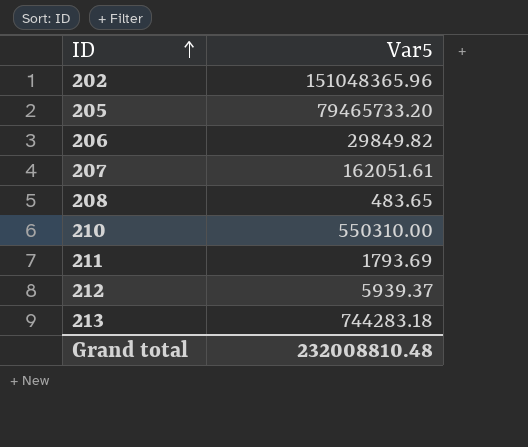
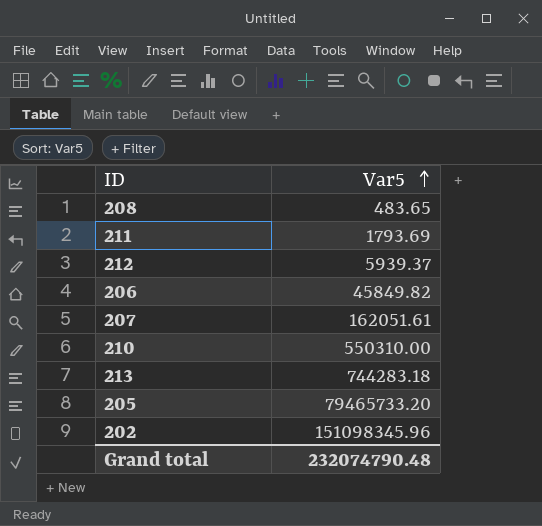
row order: ID ascending -> Var5 ascending
206 | Var5: 29849.82 -> 45849.82
202 | Var5: 151048365.96 -> 151098345.96
Grand total | Var5: 232008810.48 -> 232074790.48

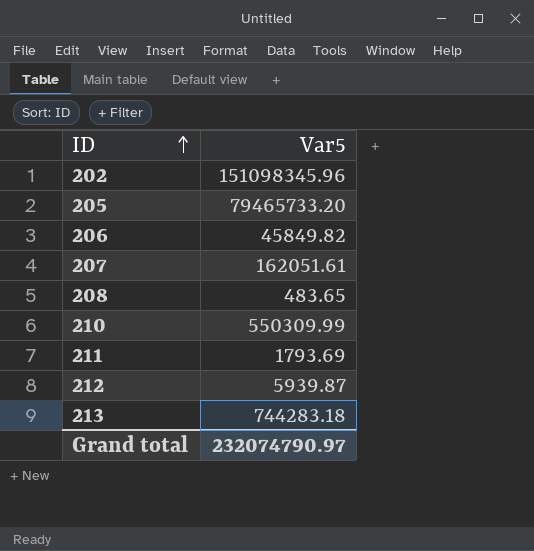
row order: Var5 ascending -> ID ascending
210 | Var5: 550310.00 -> 550309.99
212 | Var5: 5939.37 -> 5939.87
Grand total | Var5: 232074790.48 -> 232074790.97

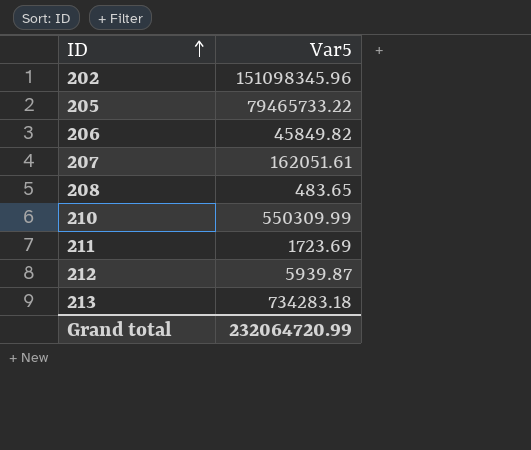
205 | Var5: 79465733.20 -> 79465733.22
211 | Var5: 1793.69 -> 1723.69
213 | Var5: 744283.18 -> 734283.18
Grand total | Var5: 232074790.97 -> 232064720.99

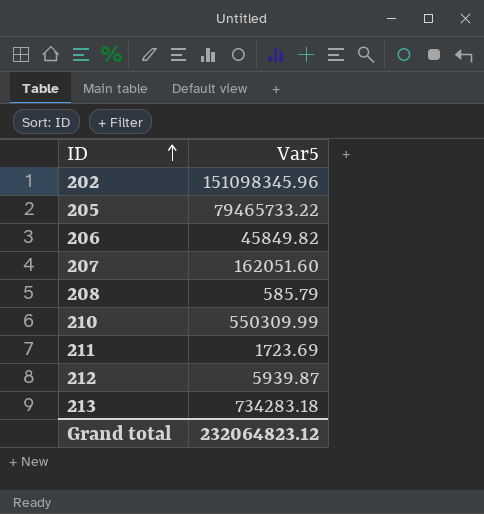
207 | Var5: 162051.61 -> 162051.60
208 | Var5: 483.65 -> 585.79
Grand total | Var5: 232064720.99 -> 232064823.12

